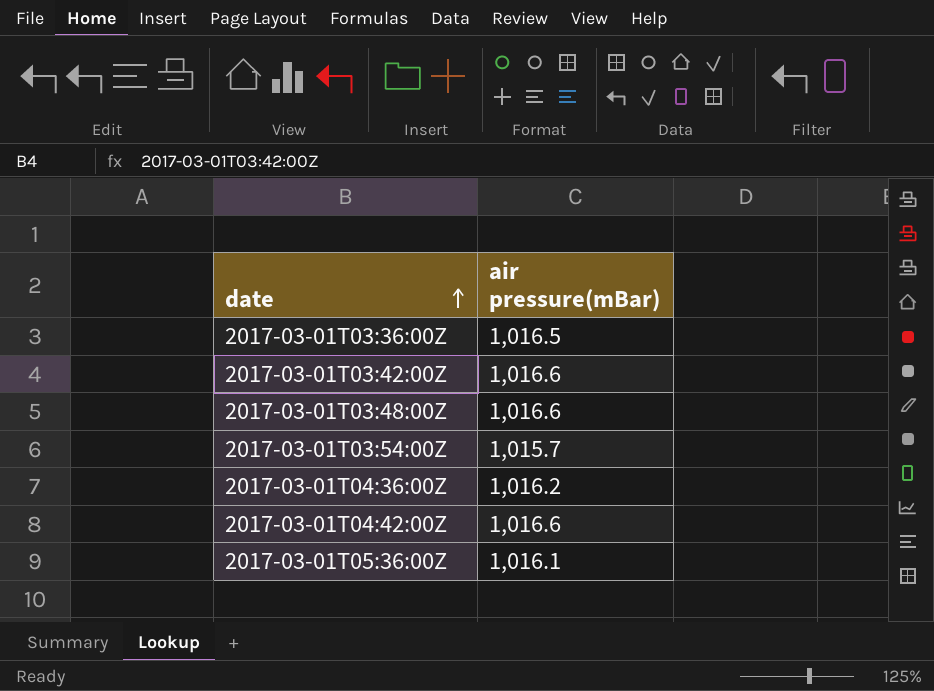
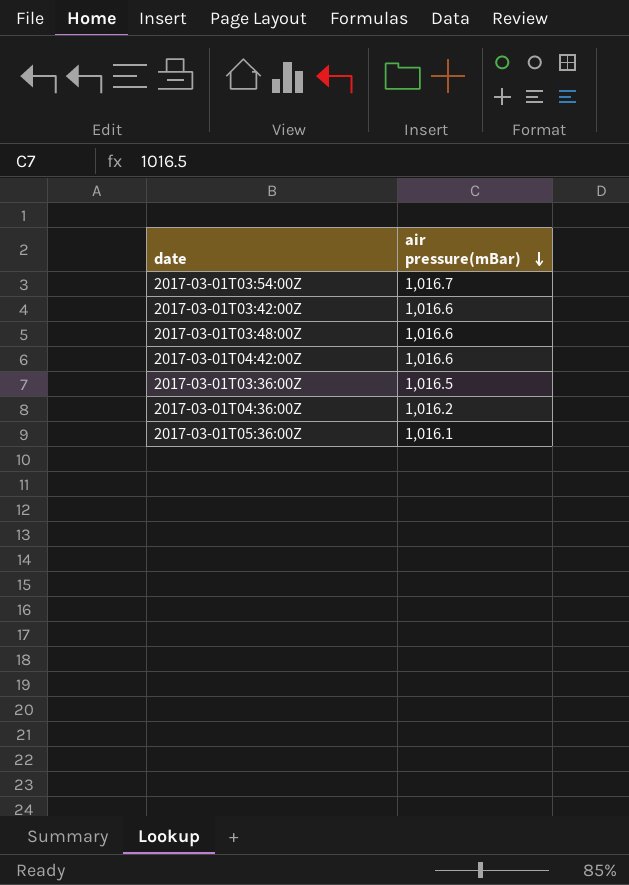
row order: date ascending -> air pressure(mBar) descending
2017-03-01T03:54:00Z | air pressure(mBar): 1,015.7 -> 1,016.7

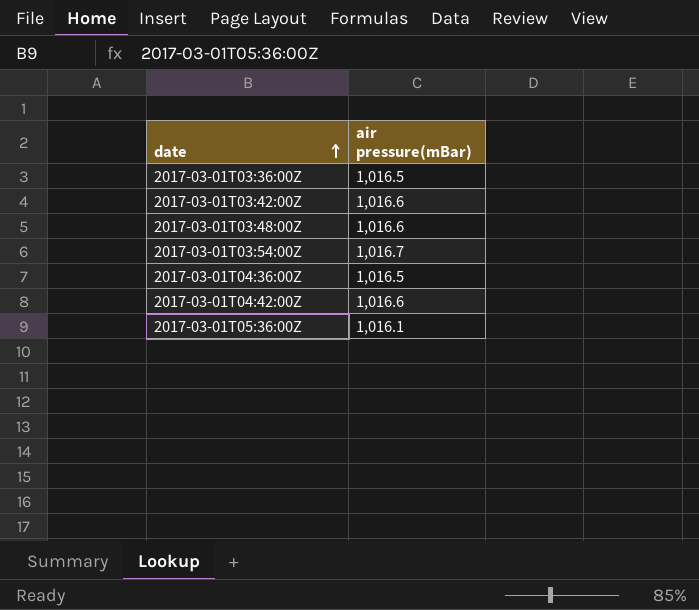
row order: air pressure(mBar) descending -> date ascending
2017-03-01T04:36:00Z | air pressure(mBar): 1,016.2 -> 1,016.5

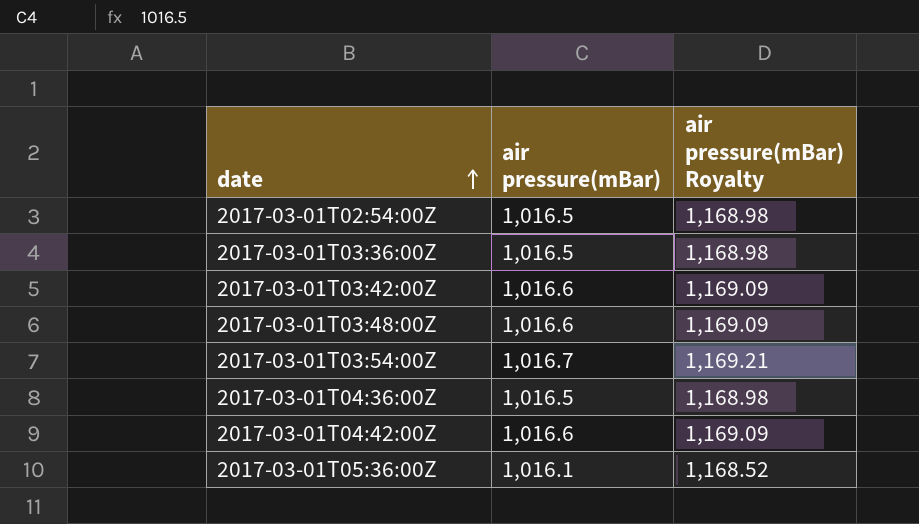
column air pressure(mBar) Royalty | formula: none -> [air pressure(mBar)] * 1.15
row 2017-03-01T02:54:00Z: none -> 1,016.5 | 1,168.98

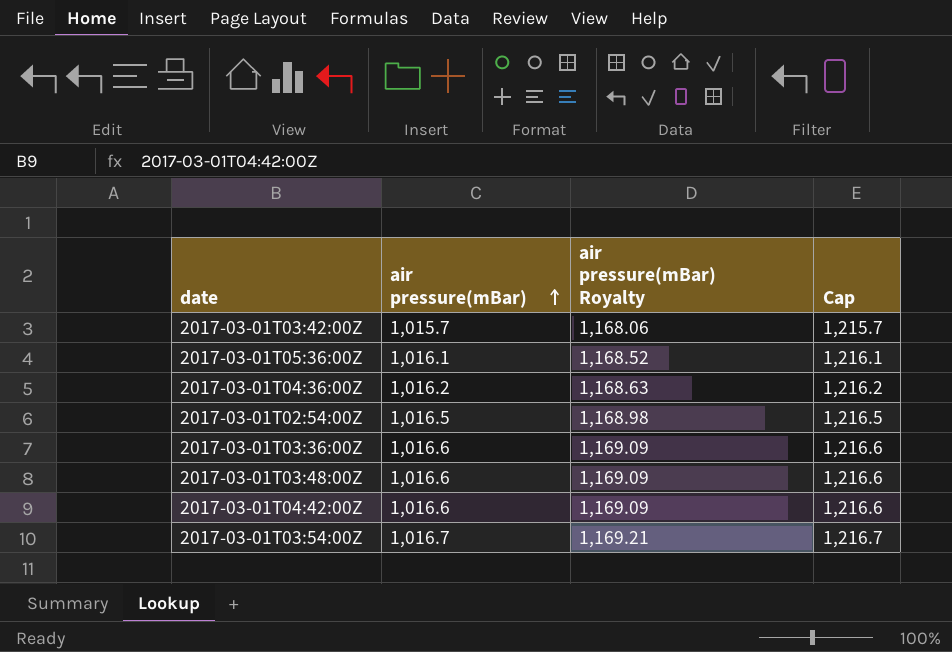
row order: date ascending -> air pressure(mBar) ascending
column Cap | formula: none -> [air pressure(mBar)] + 200
2017-03-01T03:42:00Z | air pressure(mBar): 1,016.6 -> 1,015.7
2017-03-01T03:42:00Z | air pressure(mBar) Royalty: 1,169.09 -> 1,168.06
2017-03-01T04:36:00Z | air pressure(mBar): 1,016.5 -> 1,016.2
2017-03-01T04:36:00Z | air pressure(mBar) Royalty: 1,168.98 -> 1,168.63
2017-03-01T03:36:00Z | air pressure(mBar): 1,016.5 -> 1,016.6
2017-03-01T03:36:00Z | air pressure(mBar) Royalty: 1,168.98 -> 1,169.09

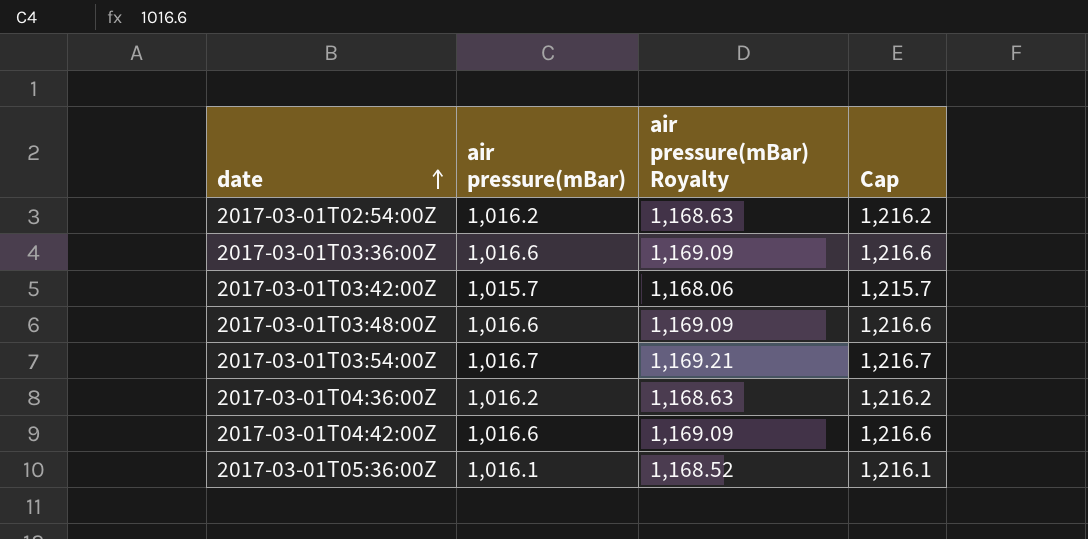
row order: air pressure(mBar) ascending -> date ascending
2017-03-01T02:54:00Z | air pressure(mBar): 1,016.5 -> 1,016.2
2017-03-01T02:54:00Z | air pressure(mBar) Royalty: 1,168.98 -> 1,168.63
2017-03-01T02:54:00Z | Cap: 1,216.5 -> 1,216.2

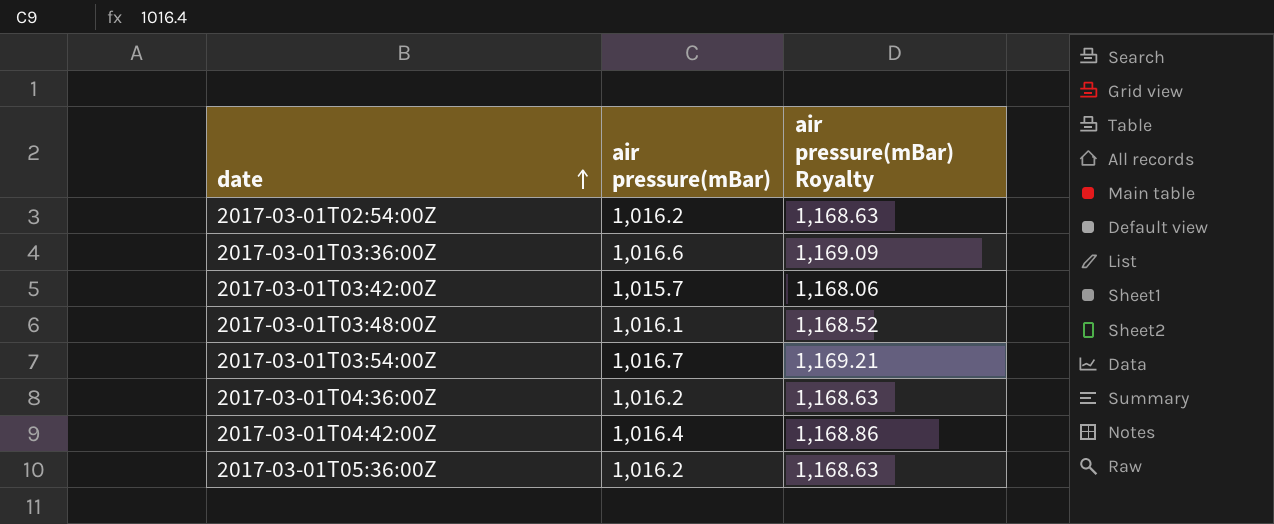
column Cap | formula: [air pressure(mBar)] + 200 -> none
2017-03-01T03:48:00Z | air pressure(mBar): 1,016.6 -> 1,016.1
2017-03-01T03:48:00Z | air pressure(mBar) Royalty: 1,169.09 -> 1,168.52
2017-03-01T04:42:00Z | air pressure(mBar): 1,016.6 -> 1,016.4
2017-03-01T04:42:00Z | air pressure(mBar) Royalty: 1,169.09 -> 1,168.86
2017-03-01T05:36:00Z | air pressure(mBar): 1,016.1 -> 1,016.2
2017-03-01T05:36:00Z | air pressure(mBar) Royalty: 1,168.52 -> 1,168.63

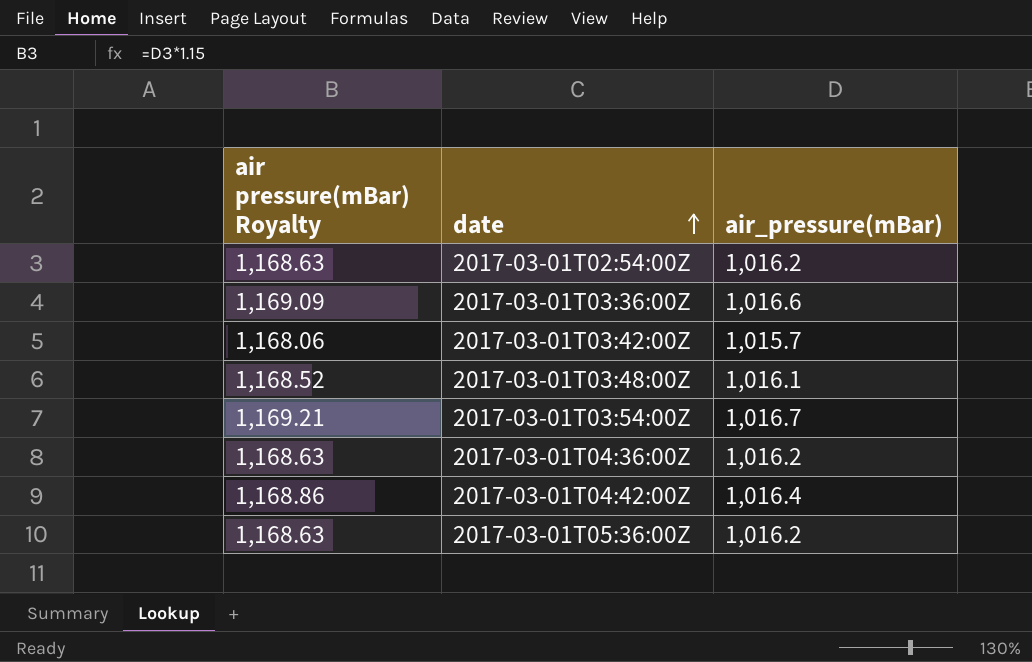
column air pressure(mBar) Royalty | position: 3 -> 1
column name: air pressure(mBar) -> air_pressure(mBar)

